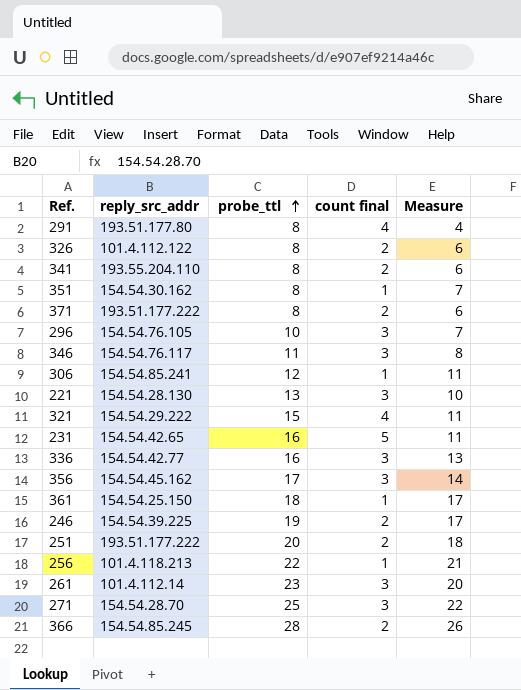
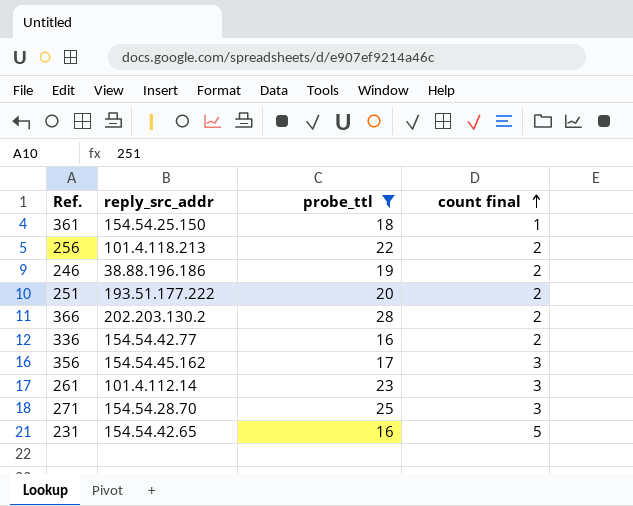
filter: none -> probe_ttl >= 16
row order: probe_ttl ascending -> count final ascending
column Measure | formula: [probe_ttl] - [count final] -> none
256 | count final: 1 -> 2
246 | reply_src_addr: 154.54.39.225 -> 38.88.196.186
366 | reply_src_addr: 154.54.85.245 -> 202.203.130.2
336 | count final: 3 -> 2

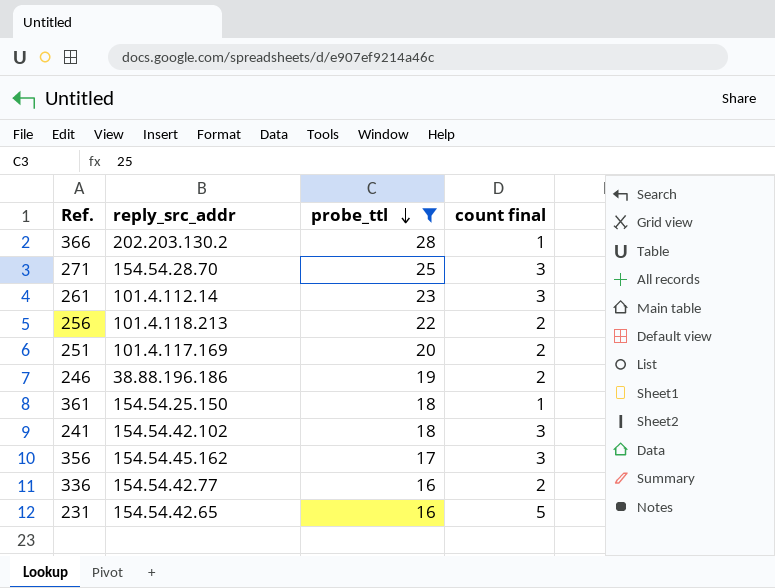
row order: count final ascending -> probe_ttl descending
366 | count final: 2 -> 1
251 | reply_src_addr: 193.51.177.222 -> 101.4.117.169
row 241: none -> 154.54.42.102 | 18 | 3

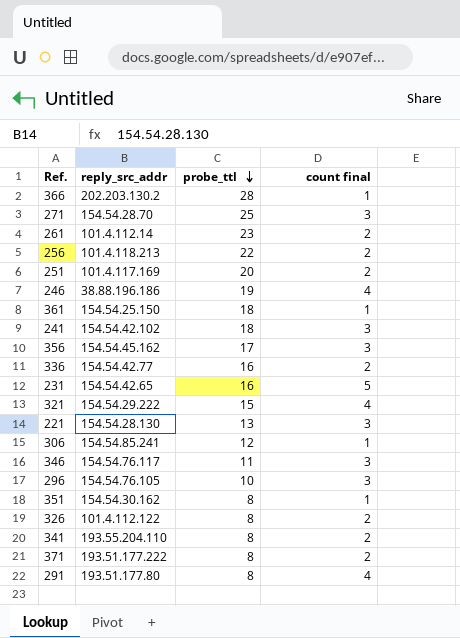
filter: probe_ttl >= 16 -> none
261 | count final: 3 -> 2
246 | count final: 2 -> 4

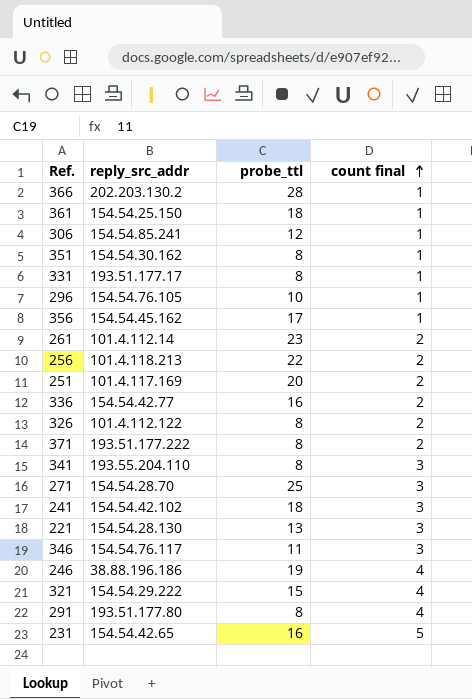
row order: probe_ttl descending -> count final ascending
row 331: none -> 193.51.177.17 | 8 | 1
296 | count final: 3 -> 1
356 | count final: 3 -> 1
341 | count final: 2 -> 3

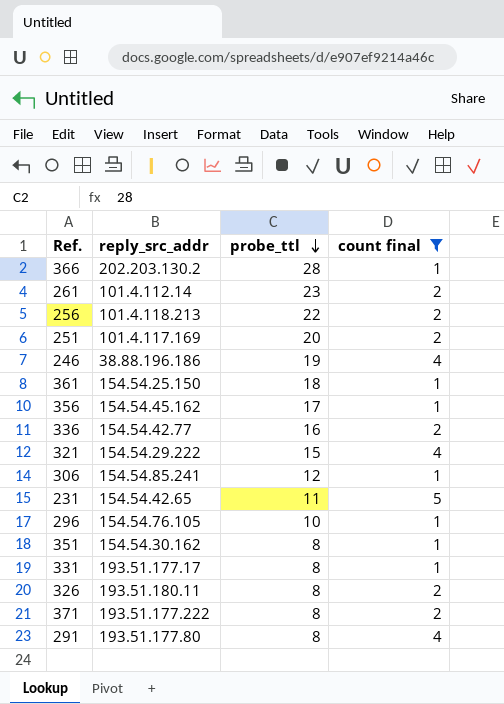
filter: none -> count final != 3
row order: count final ascending -> probe_ttl descending
231 | probe_ttl: 16 -> 11
326 | reply_src_addr: 101.4.112.122 -> 193.51.180.11

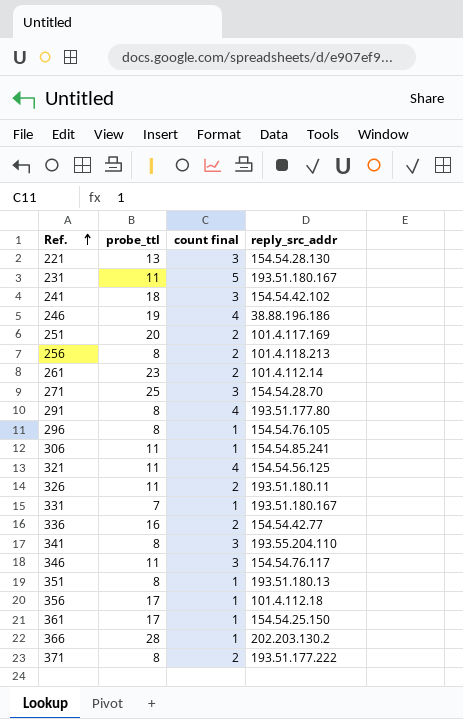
filter: count final != 3 -> none
row order: probe_ttl descending -> Ref. ascending
column reply_src_addr | position: 2 -> 4
231 | reply_src_addr: 154.54.42.65 -> 193.51.180.167
256 | probe_ttl: 22 -> 8
296 | probe_ttl: 10 -> 8
306 | probe_ttl: 12 -> 11
321 | probe_ttl: 15 -> 11
321 | reply_src_addr: 154.54.29.222 -> 154.54.56.125
326 | probe_ttl: 8 -> 11
331 | probe_ttl: 8 -> 7
331 | reply_src_addr: 193.51.177.17 -> 193.51.180.167
351 | reply_src_addr: 154.54.30.162 -> 193.51.180.13
356 | reply_src_addr: 154.54.45.162 -> 101.4.112.18
361 | probe_ttl: 18 -> 17

